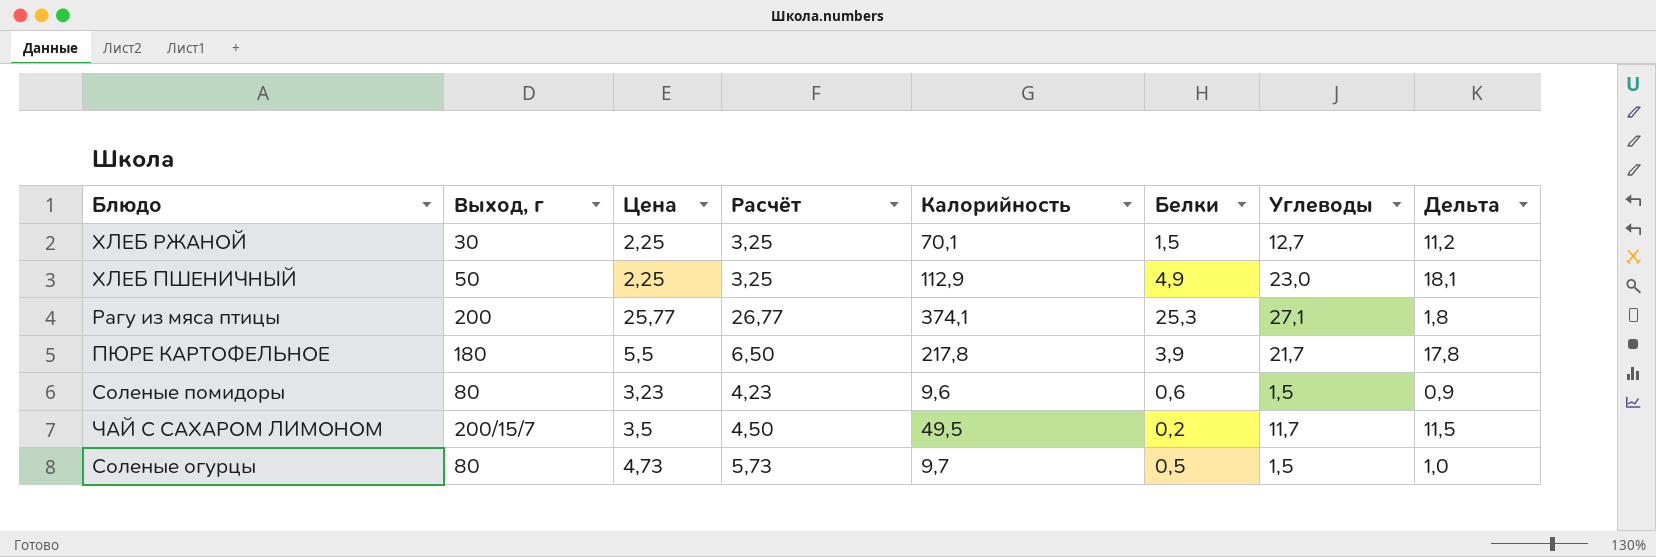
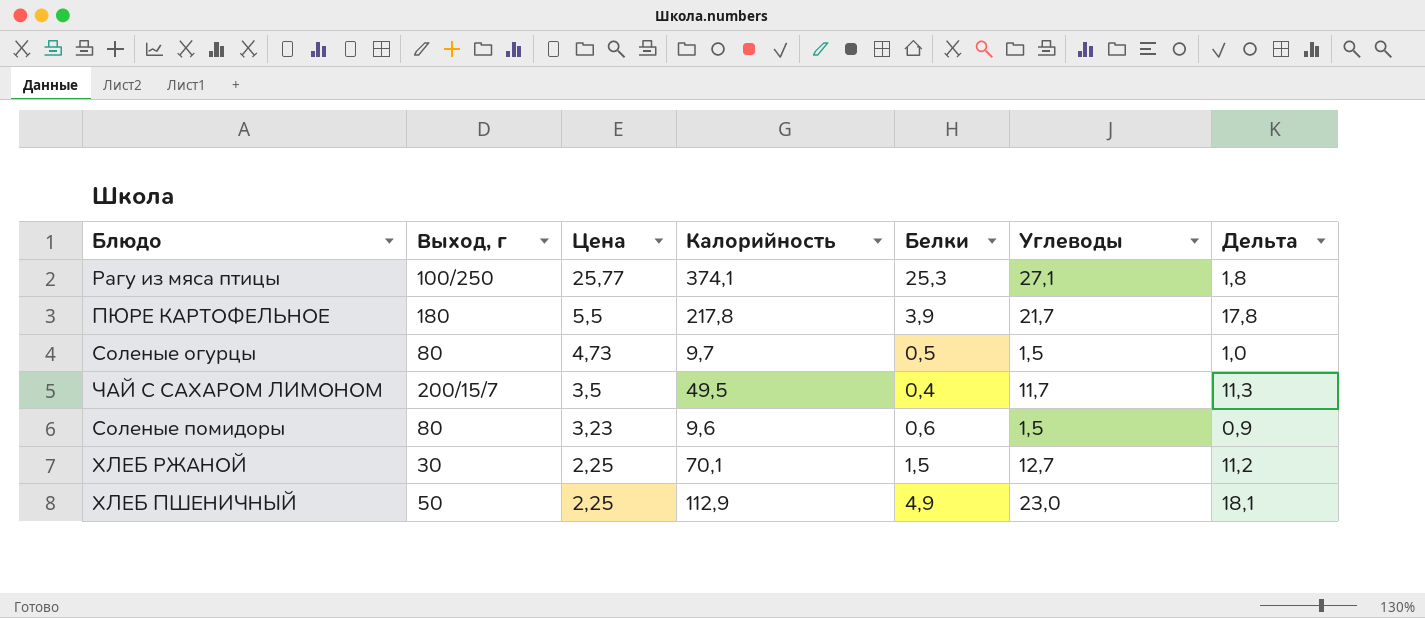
row order: none -> Цена descending
column Расчёт | formula: [Цена] + 1 -> none
Рагу из мяса птицы | Выход, г: 200 -> 100/250
ЧАЙ С САХАРОМ ЛИМОНОМ | Белки: 0,2 -> 0,4
ЧАЙ С САХАРОМ ЛИМОНОМ | Дельта: 11,5 -> 11,3

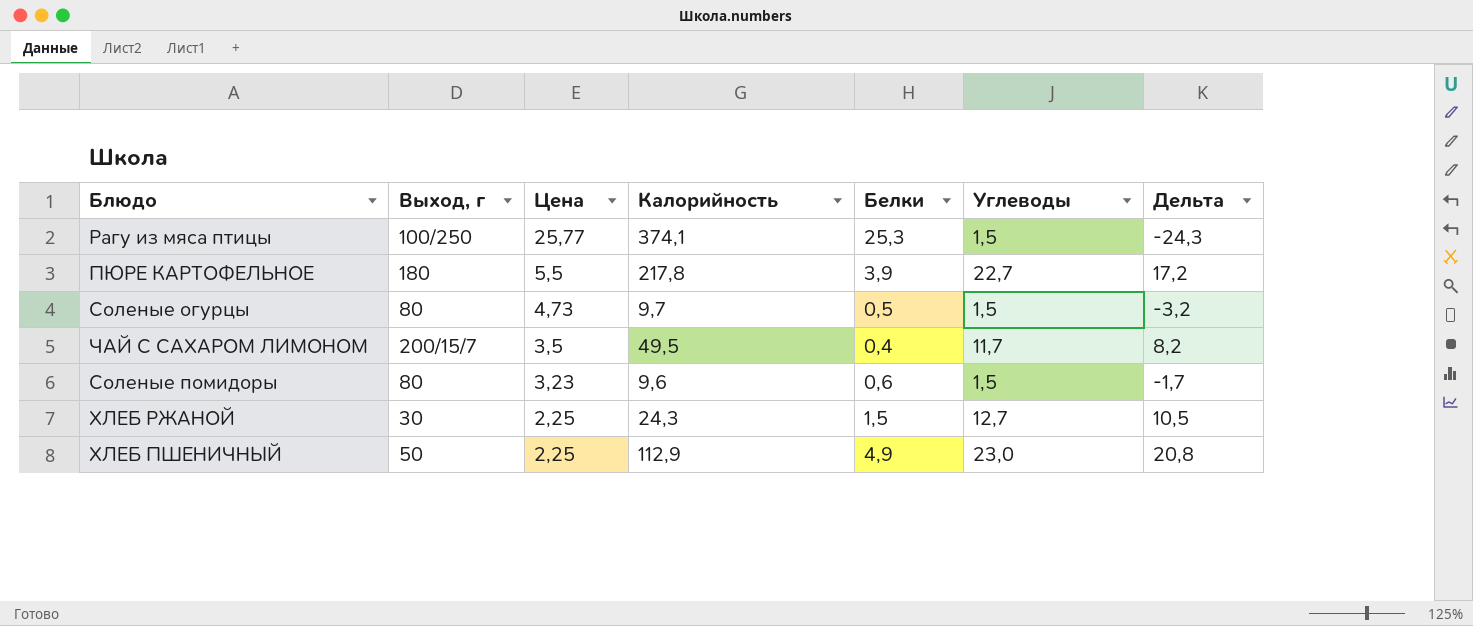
column Дельта | formula: [Углеводы] - [Белки] -> [Углеводы] - [Цена]
Рагу из мяса птицы | Углеводы: 27,1 -> 1,5
ПЮРЕ КАРТОФЕЛЬНОЕ | Углеводы: 21,7 -> 22,7
ХЛЕБ РЖАНОЙ | Калорийность: 70,1 -> 24,3

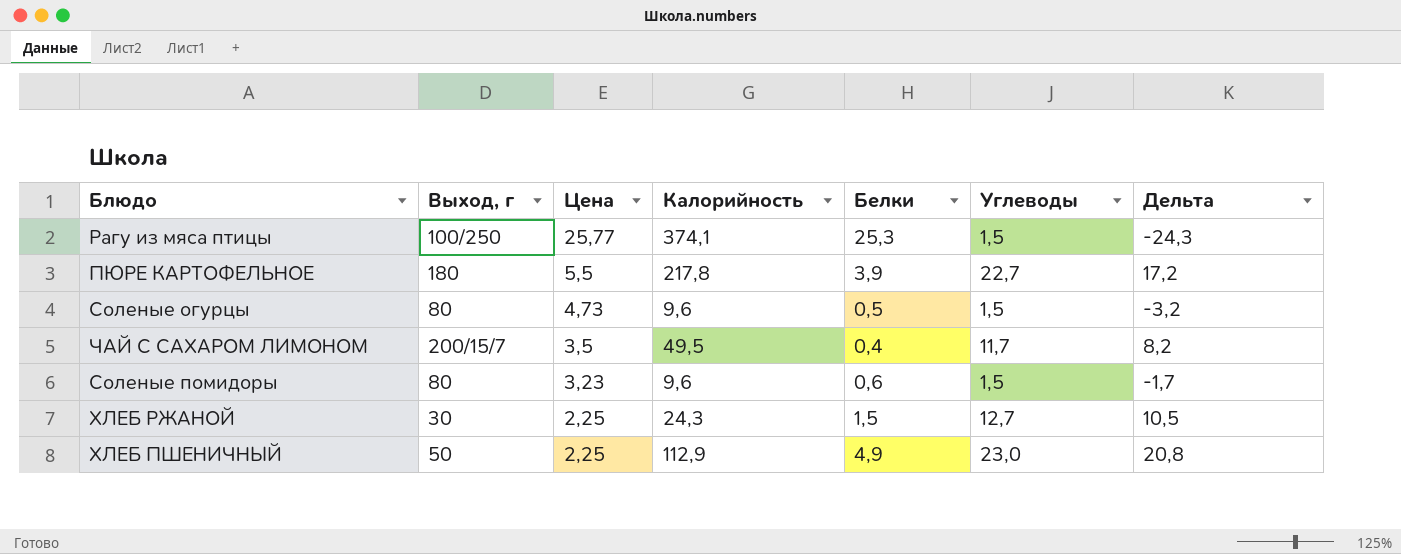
Соленые огурцы | Калорийность: 9,7 -> 9,6

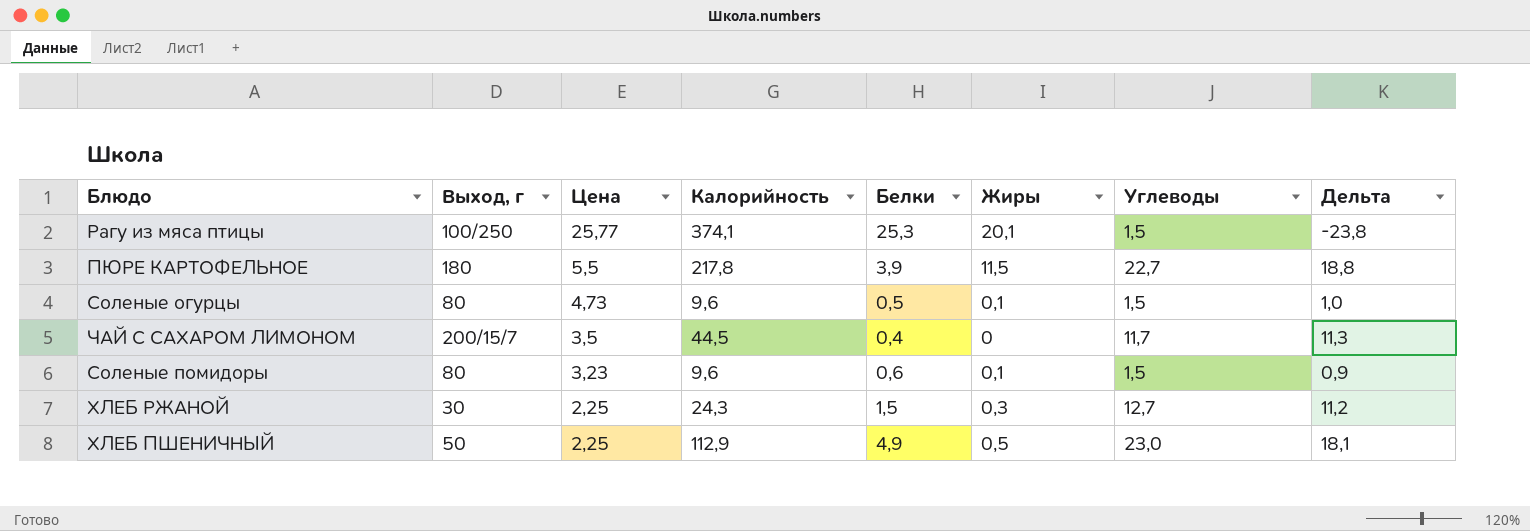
column Жиры | position: none -> 6
column Дельта | formula: [Углеводы] - [Цена] -> [Углеводы] - [Белки]
ЧАЙ С САХАРОМ ЛИМОНОМ | Калорийность: 49,5 -> 44,5

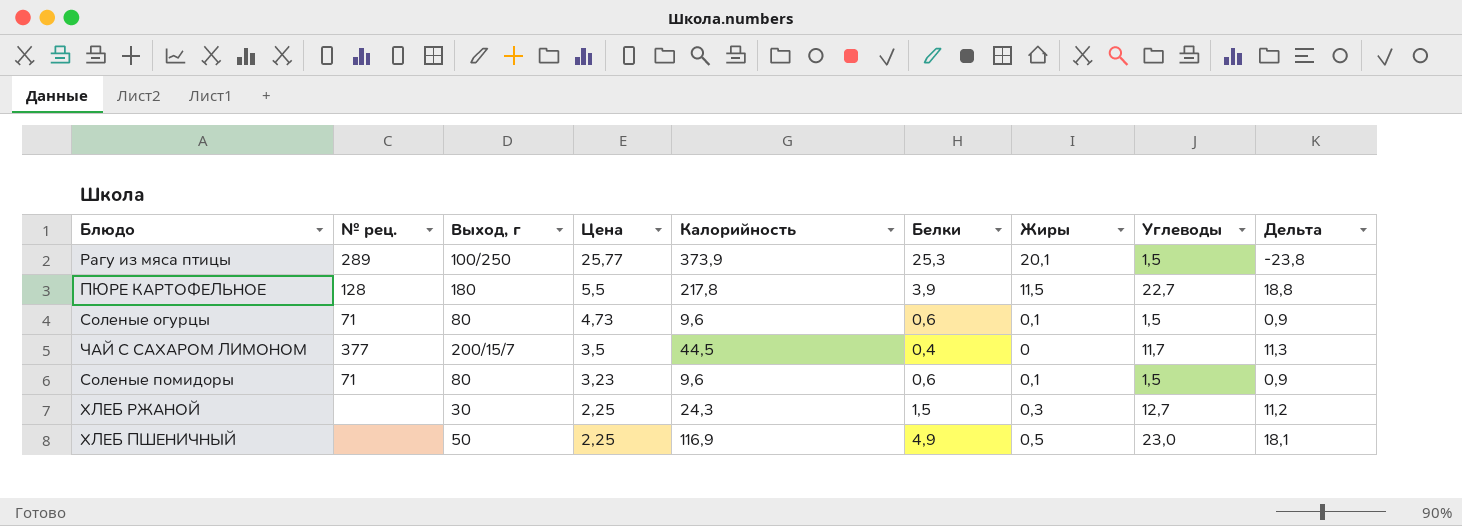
column № рец. | position: none -> 2
Рагу из мяса птицы | Калорийность: 374,1 -> 373,9
Соленые огурцы | Белки: 0,5 -> 0,6
Соленые огурцы | Дельта: 1,0 -> 0,9
ХЛЕБ ПШЕНИЧНЫЙ | Калорийность: 112,9 -> 116,9

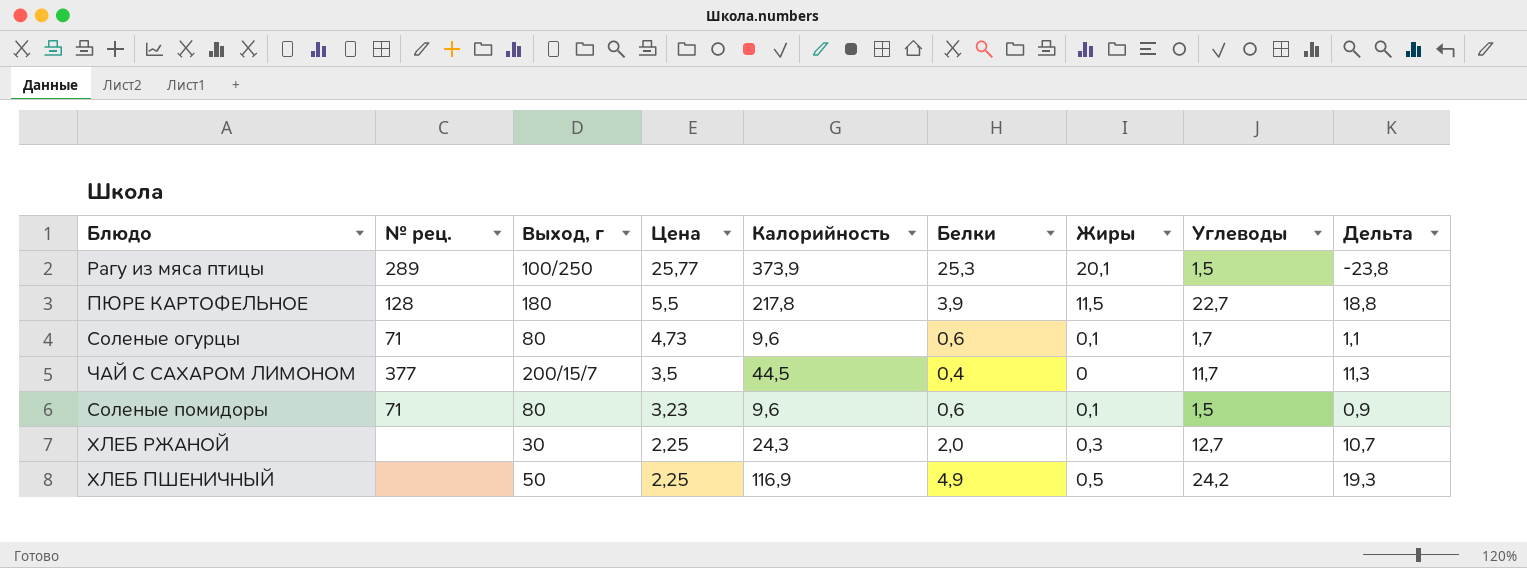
Соленые огурцы | Углеводы: 1,5 -> 1,7
Соленые огурцы | Дельта: 0,9 -> 1,1
ХЛЕБ РЖАНОЙ | Белки: 1,5 -> 2,0
ХЛЕБ РЖАНОЙ | Дельта: 11,2 -> 10,7
ХЛЕБ ПШЕНИЧНЫЙ | Углеводы: 23,0 -> 24,2
ХЛЕБ ПШЕНИЧНЫЙ | Дельта: 18,1 -> 19,3

